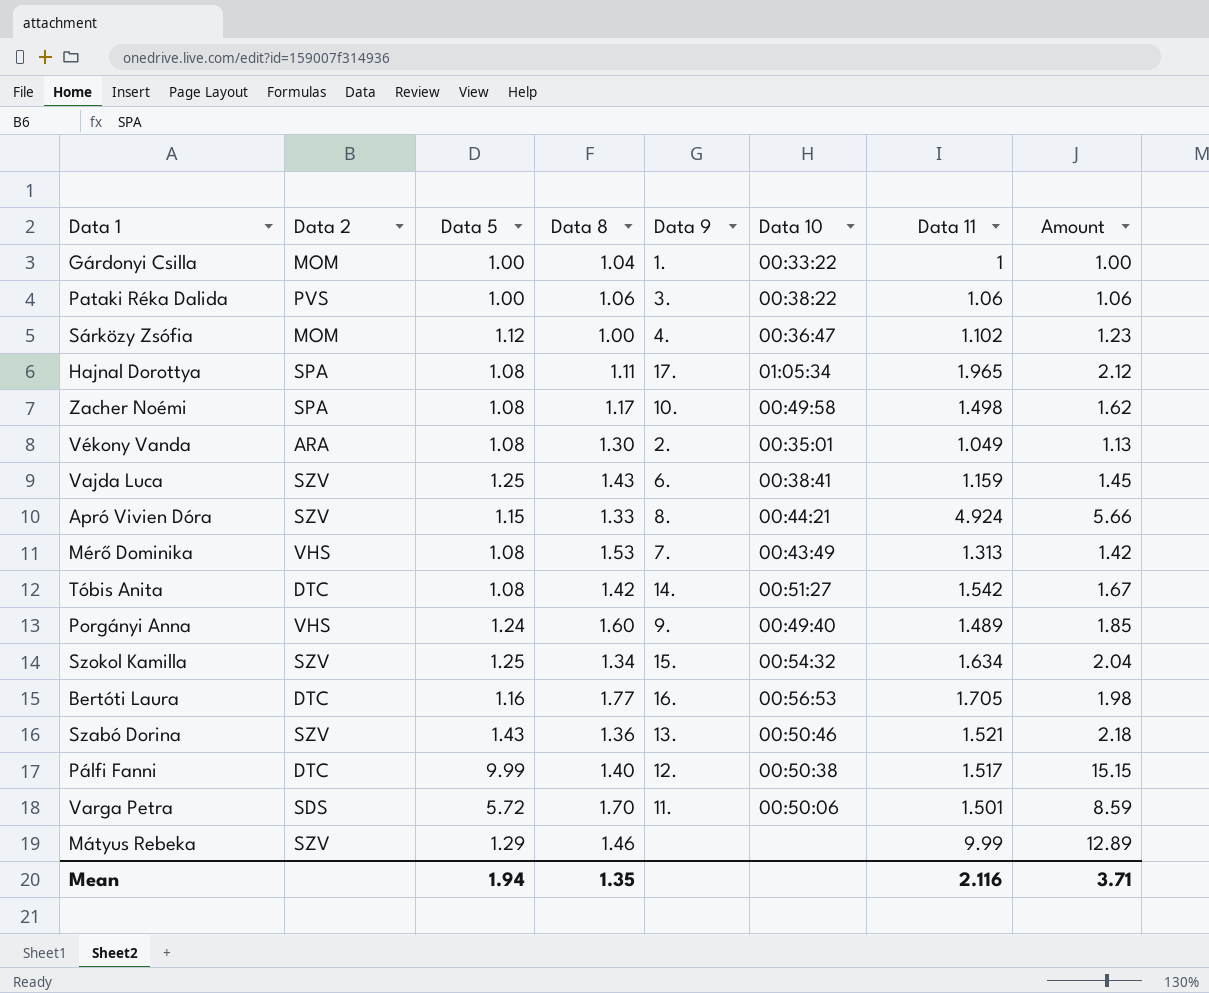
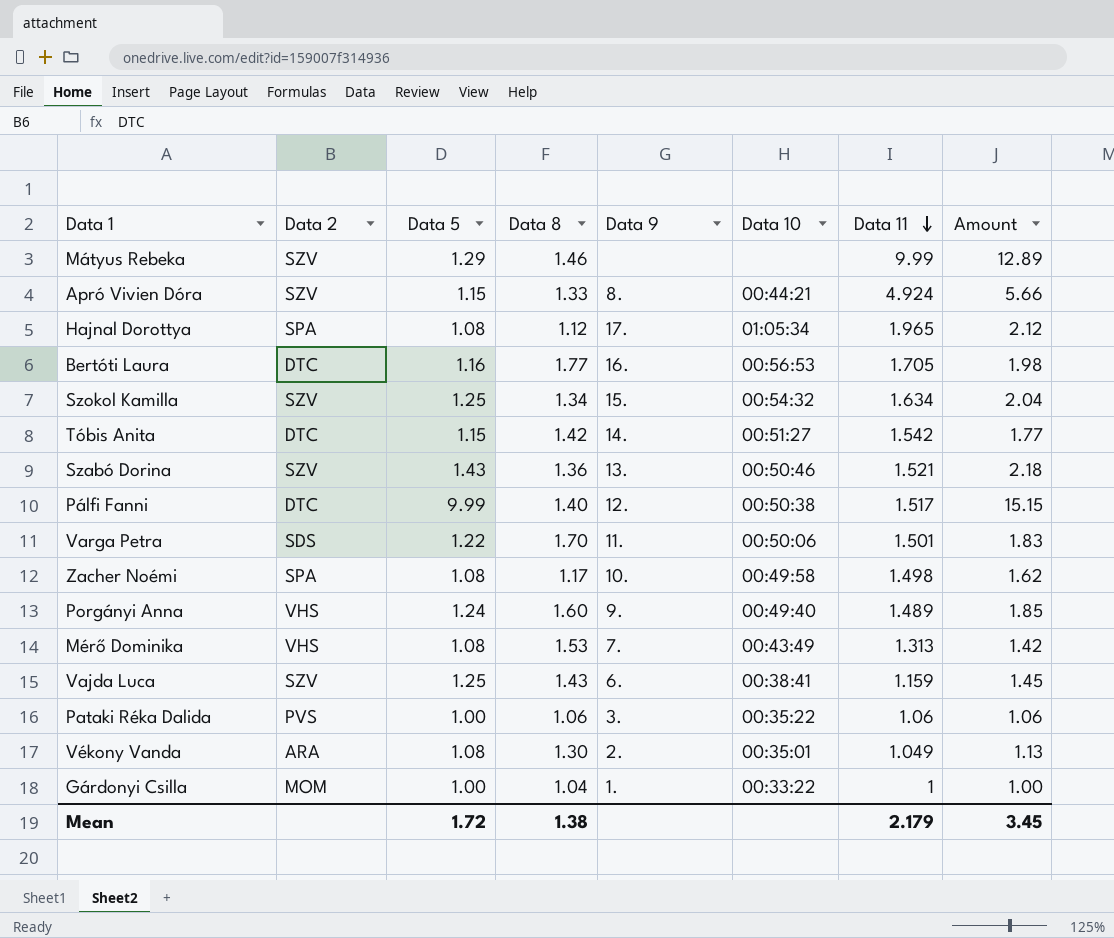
row order: none -> Data 11 descending
row Sárközy Zsófia: MOM | 1.12 | 1.00 | 4. | 00:36:47 | 1.102 | 1.23 -> none
Hajnal Dorottya | Data 8: 1.11 -> 1.12
Tóbis Anita | Data 5: 1.08 -> 1.15
Tóbis Anita | Amount: 1.67 -> 1.77
Varga Petra | Data 5: 5.72 -> 1.22
Varga Petra | Amount: 8.59 -> 1.83
Pataki Réka Dalida | Data 10: 00:38:22 -> 00:35:22
Mean | Data 5: 1.94 -> 1.72
Mean | Data 8: 1.35 -> 1.38
Mean | Data 11: 2.116 -> 2.179
Mean | Amount: 3.71 -> 3.45

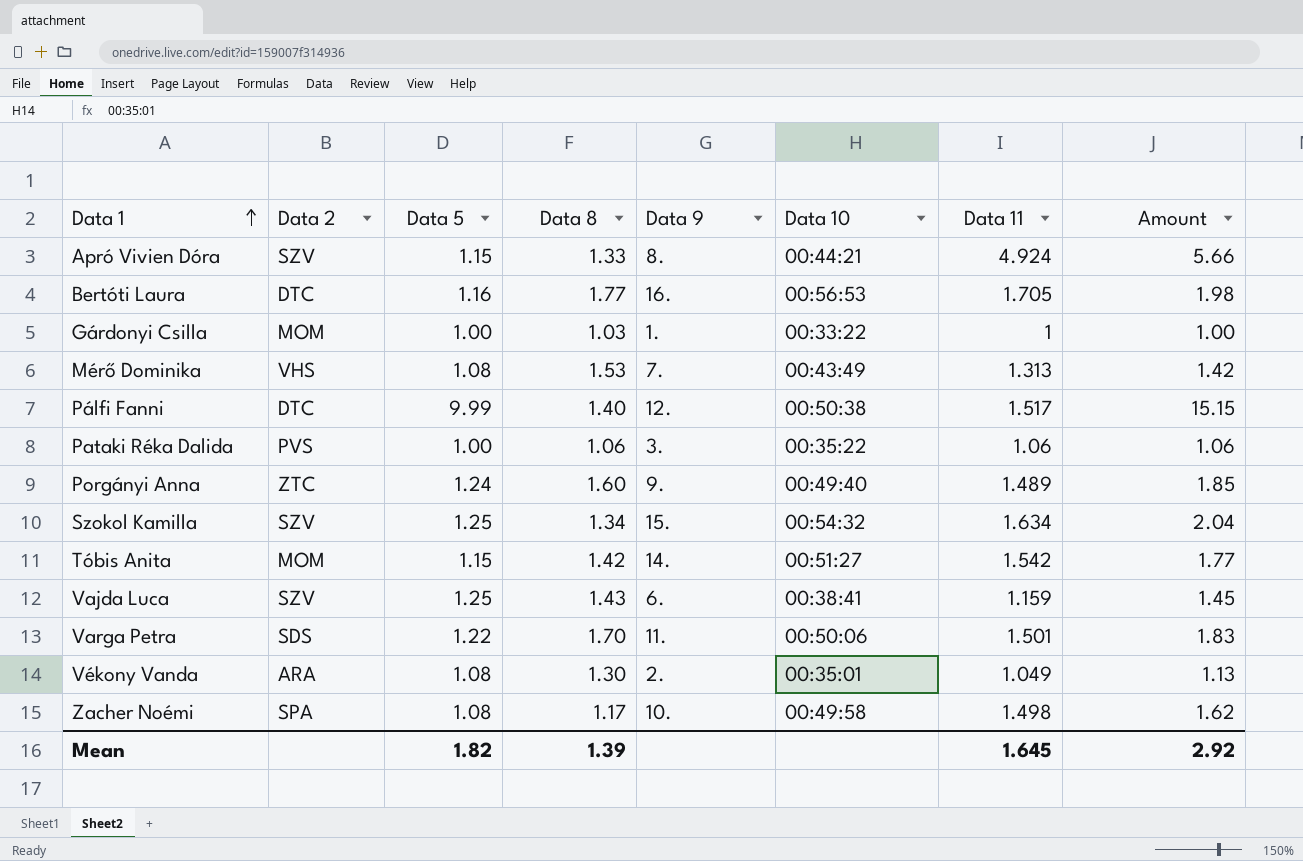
row order: Data 11 descending -> Data 1 ascending
row Mátyus Rebeka: SZV | 1.29 | 1.46 | none | none | 9.99 | 12.89 -> none
row Hajnal Dorottya: SPA | 1.08 | 1.12 | 17. | 01:05:34 | 1.965 | 2.12 -> none
row Szabó Dorina: SZV | 1.43 | 1.36 | 13. | 00:50:46 | 1.521 | 2.18 -> none
Gárdonyi Csilla | Data 8: 1.04 -> 1.03
Porgányi Anna | Data 2: VHS -> ZTC
Tóbis Anita | Data 2: DTC -> MOM
Mean | Data 5: 1.72 -> 1.82
Mean | Data 8: 1.38 -> 1.39
Mean | Data 11: 2.179 -> 1.645
Mean | Amount: 3.45 -> 2.92

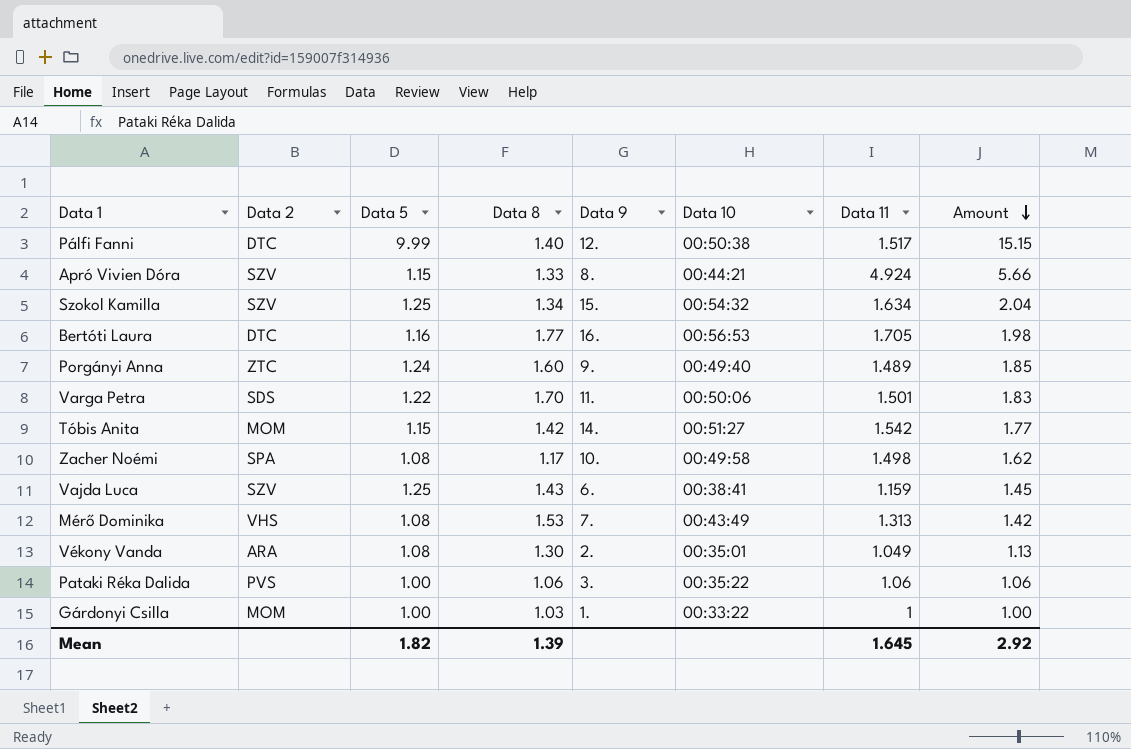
row order: Data 1 ascending -> Amount descending

